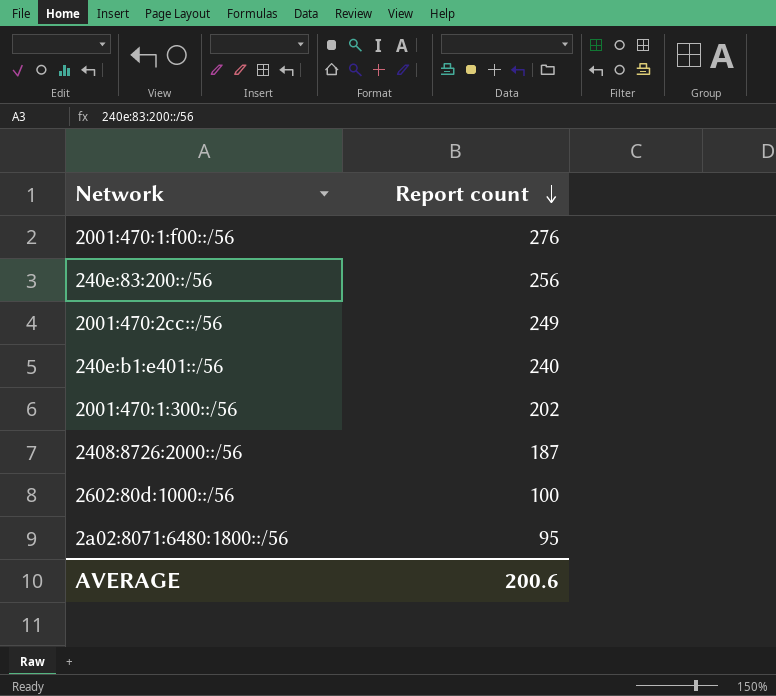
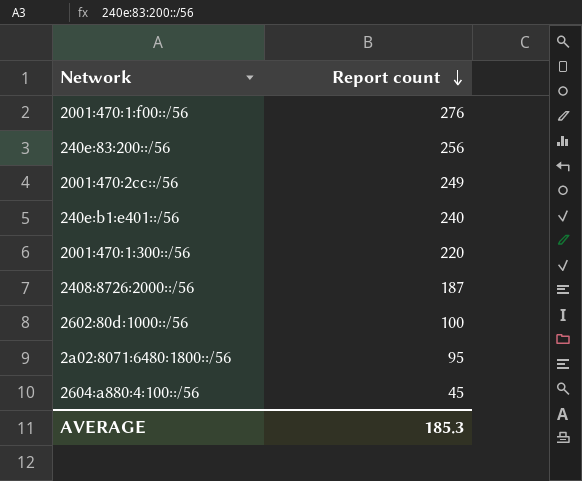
2001:470:1:300::/56 | Report count: 202 -> 220
row 2604:a880:4:100::/56: none -> 45
AVERAGE | Report count: 200.6 -> 185.3

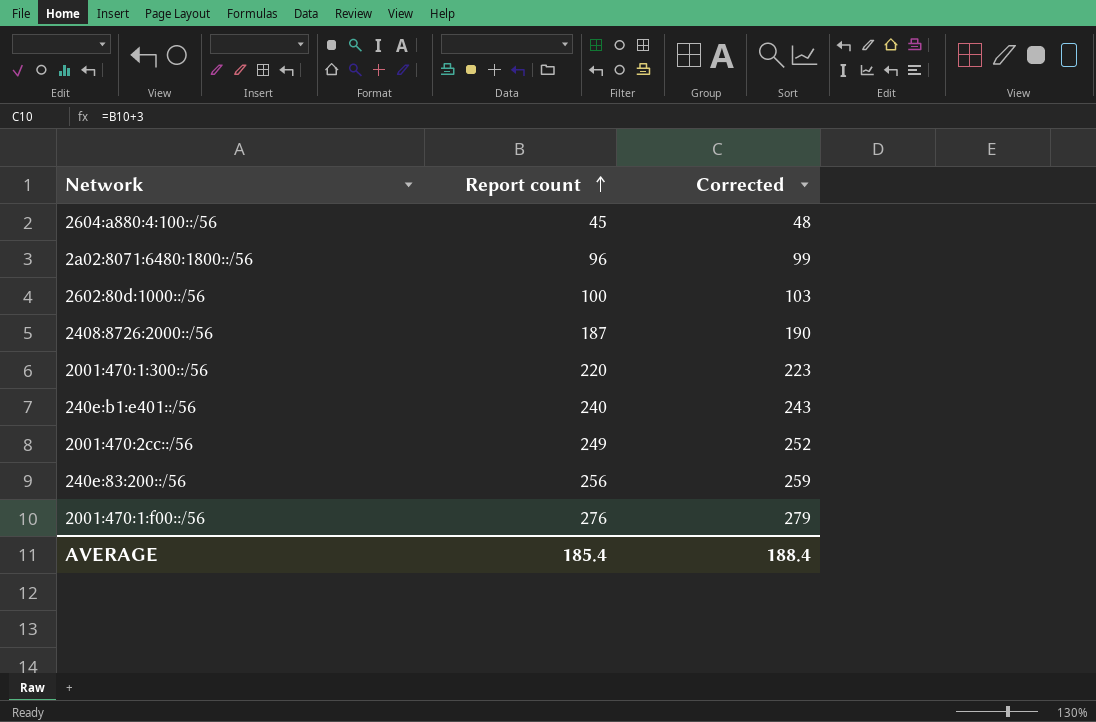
row order: Report count descending -> Report count ascending
column Corrected | formula: none -> [Report count] + 3
2a02:8071:6480:1800::/56 | Report count: 95 -> 96
AVERAGE | Report count: 185.3 -> 185.4

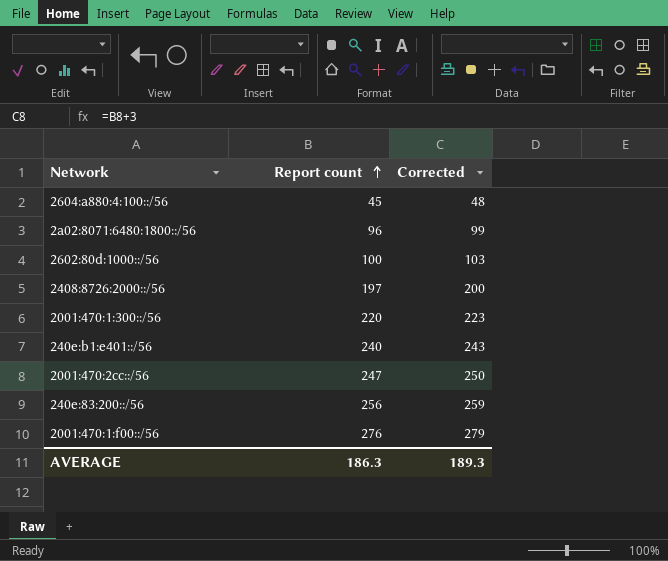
2408:8726:2000::/56 | Report count: 187 -> 197
2408:8726:2000::/56 | Corrected: 190 -> 200
2001:470:2cc::/56 | Report count: 249 -> 247
2001:470:2cc::/56 | Corrected: 252 -> 250
AVERAGE | Report count: 185.4 -> 186.3
AVERAGE | Corrected: 188.4 -> 189.3

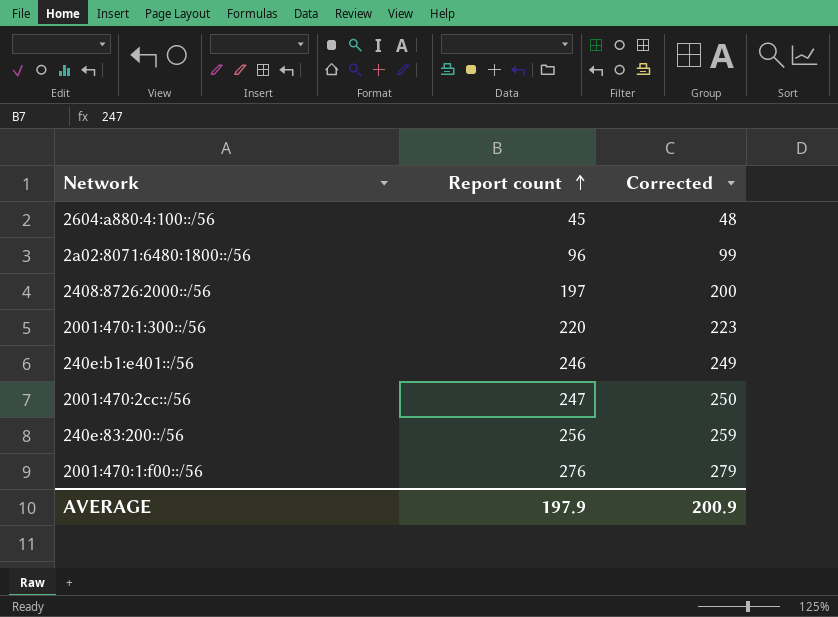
row 2602:80d:1000::/56: 100 | 103 -> none
240e:b1:e401::/56 | Report count: 240 -> 246
240e:b1:e401::/56 | Corrected: 243 -> 249
AVERAGE | Report count: 186.3 -> 197.9
AVERAGE | Corrected: 189.3 -> 200.9

